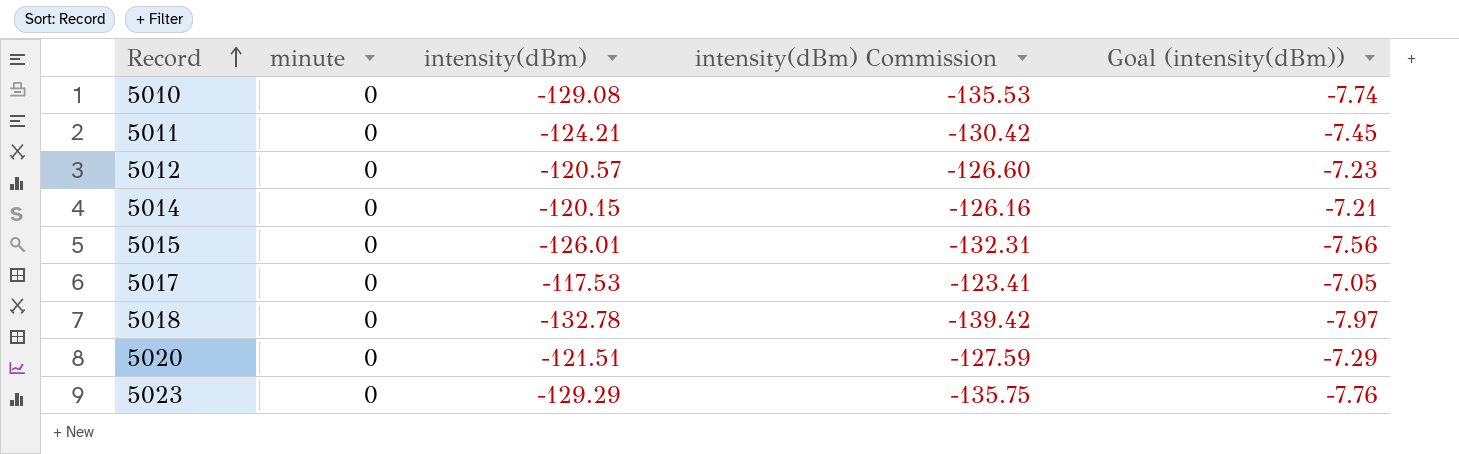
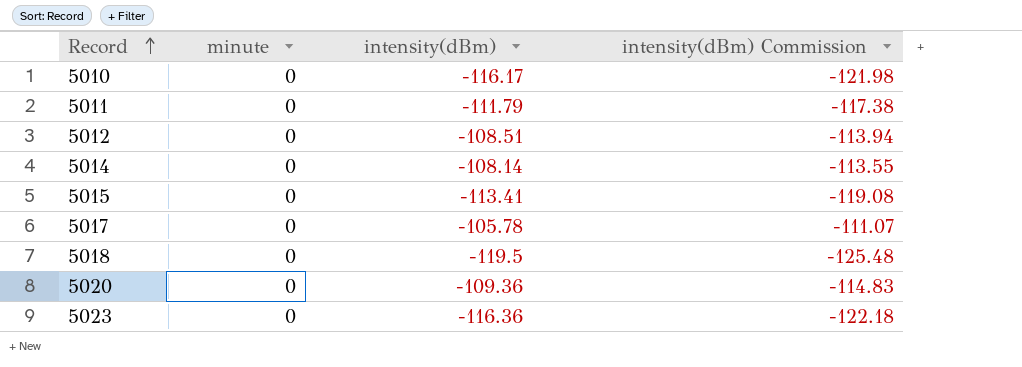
column Goal (intensity(dBm)) | formula: [intensity(dBm)] * 0.06 -> none
5010 | intensity(dBm): -129.08 -> -116.17
5010 | intensity(dBm) Commission: -135.53 -> -121.98
5011 | intensity(dBm): -124.21 -> -111.79
5011 | intensity(dBm) Commission: -130.42 -> -117.38
5012 | intensity(dBm): -120.57 -> -108.51
5012 | intensity(dBm) Commission: -126.60 -> -113.94
5014 | intensity(dBm): -120.15 -> -108.14
5014 | intensity(dBm) Commission: -126.16 -> -113.55
5015 | intensity(dBm): -126.01 -> -113.41
5015 | intensity(dBm) Commission: -132.31 -> -119.08
5017 | intensity(dBm): -117.53 -> -105.78
5017 | intensity(dBm) Commission: -123.41 -> -111.07
5018 | intensity(dBm): -132.78 -> -119.5
5018 | intensity(dBm) Commission: -139.42 -> -125.48
5020 | intensity(dBm): -121.51 -> -109.36
5020 | intensity(dBm) Commission: -127.59 -> -114.83
5023 | intensity(dBm): -129.29 -> -116.36
5023 | intensity(dBm) Commission: -135.75 -> -122.18

